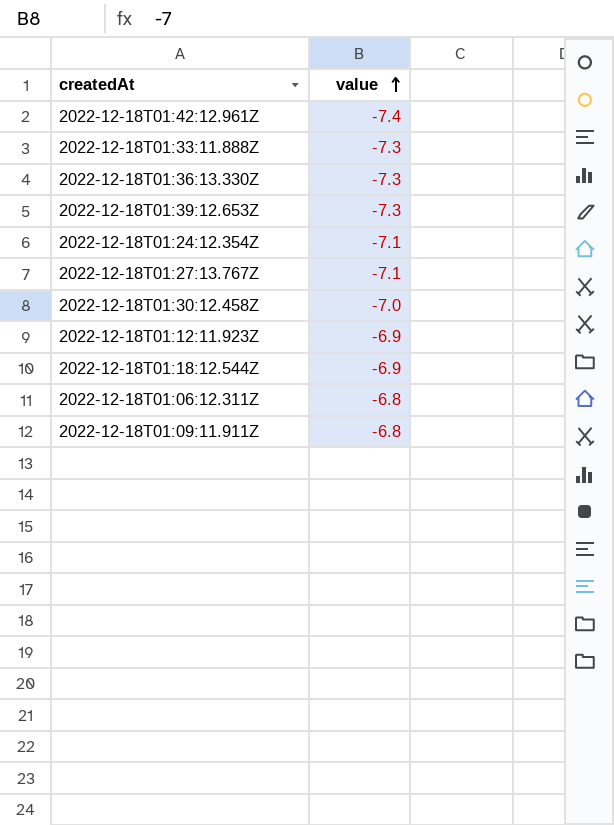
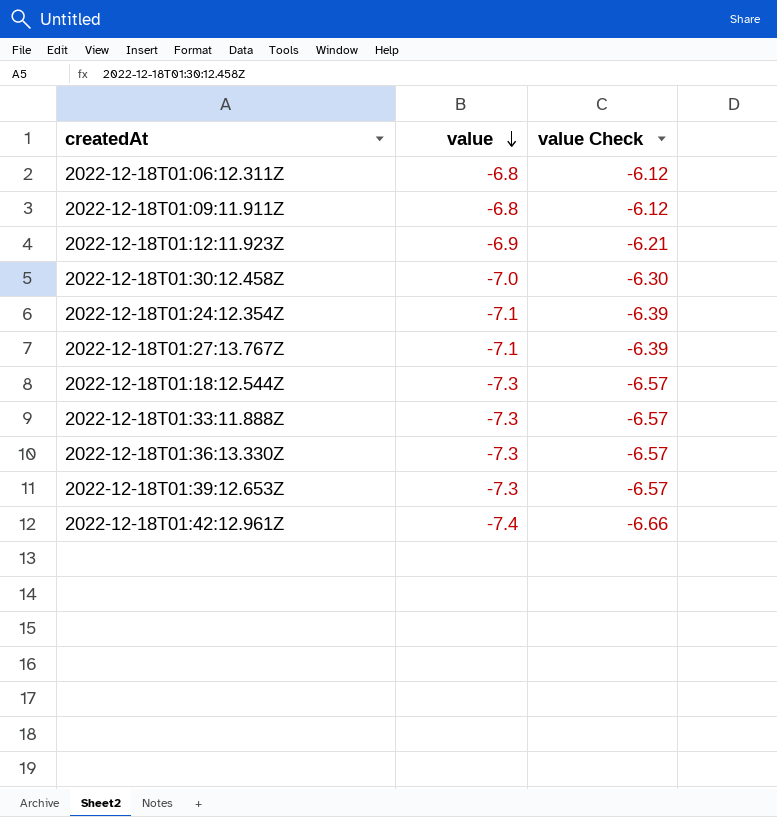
row order: value ascending -> value descending
column value Check | formula: none -> [value] * 0.9
2022-12-18T01:18:12.544Z | value: -6.9 -> -7.3

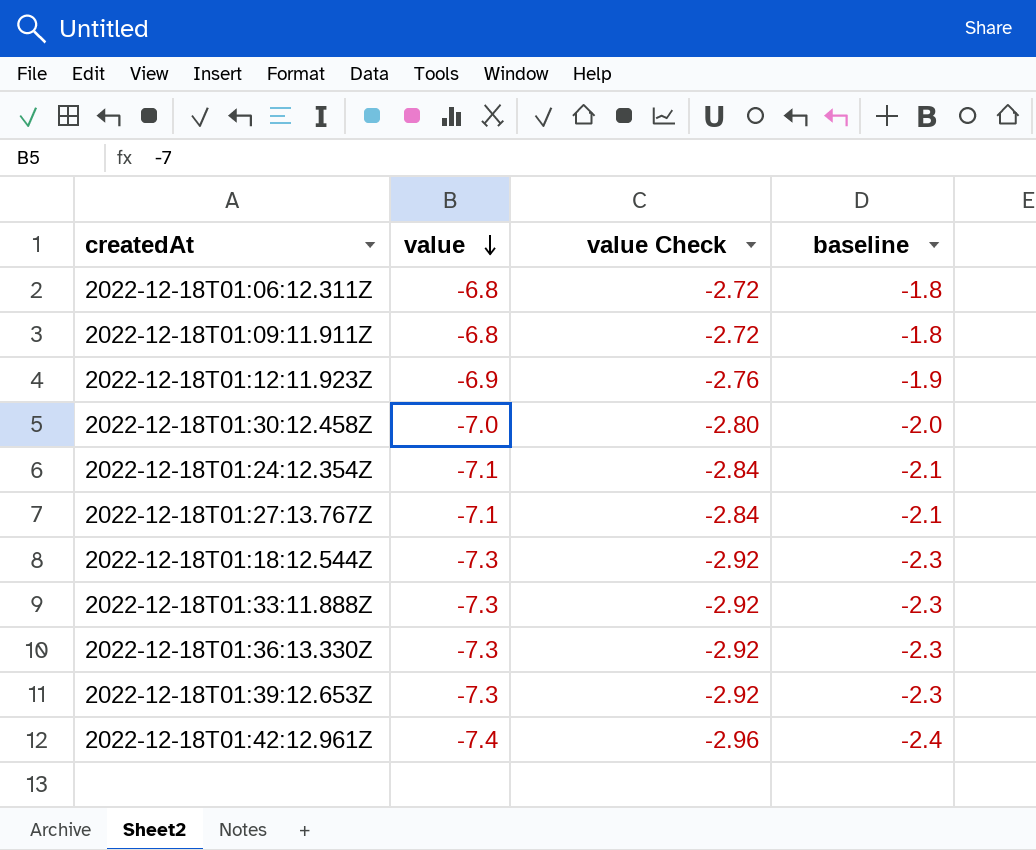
column value Check | formula: [value] * 0.9 -> [value] * 0.4
column baseline | formula: none -> [value] + 5

